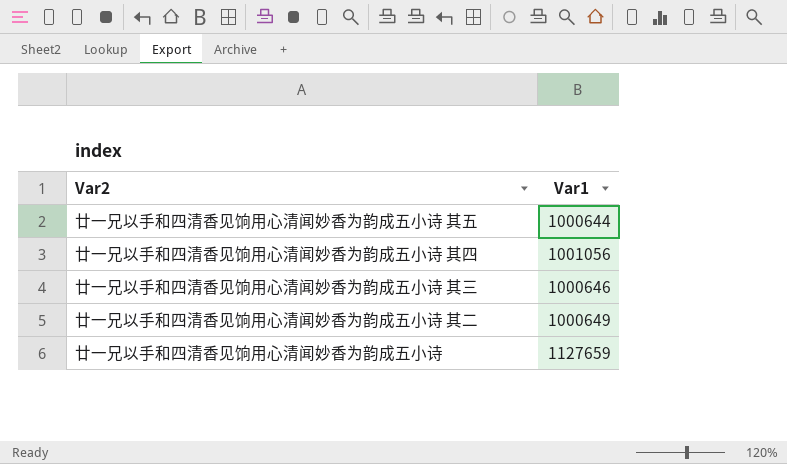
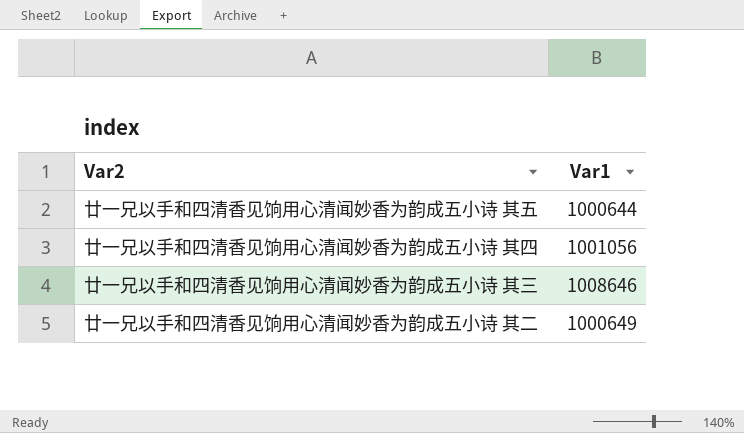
row 廿一兄以手和四清香见饷用心清闻妙香为韵成五小诗: 1127659 -> none
廿一兄以手和四清香见饷用心清闻妙香为韵成五小诗 其三 | Var1: 1000646 -> 1008646

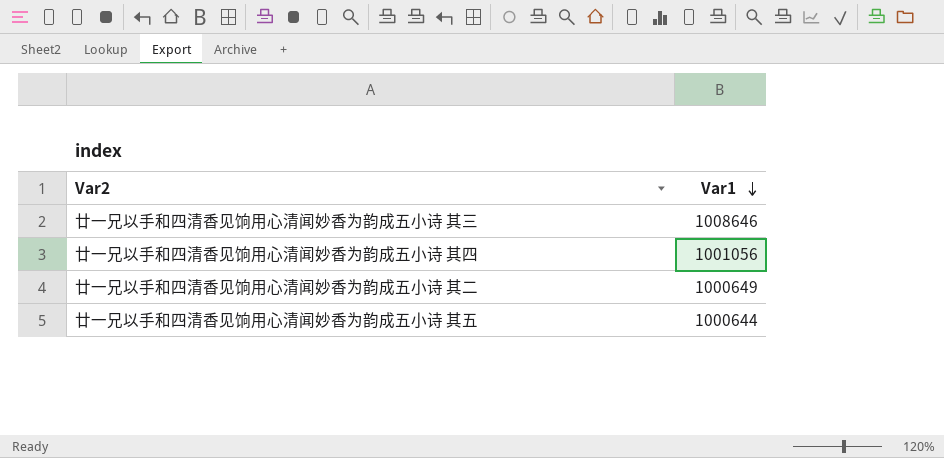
row order: none -> Var1 descending

